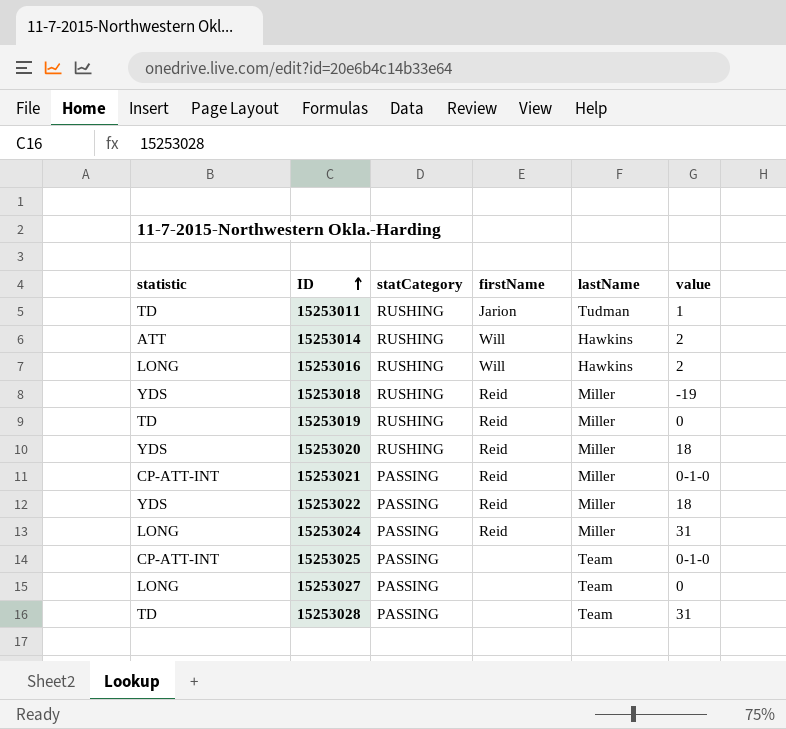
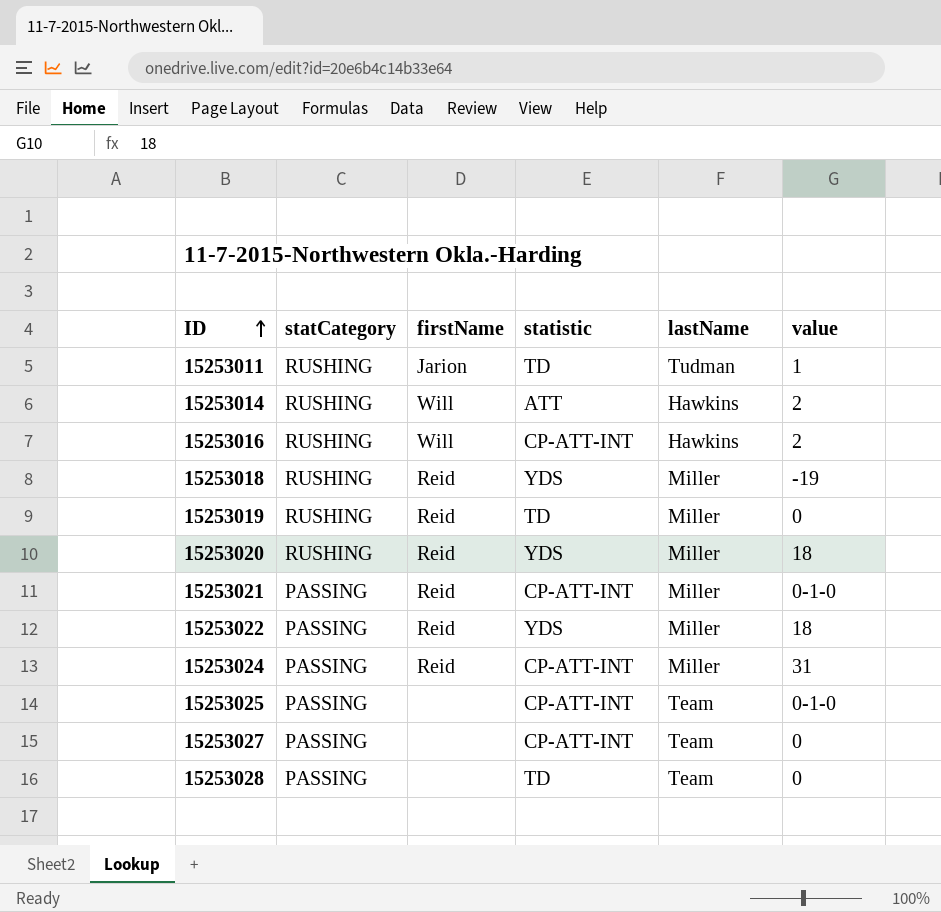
column statistic | position: 1 -> 4
15253016 | statistic: LONG -> CP-ATT-INT
15253024 | statistic: LONG -> CP-ATT-INT
15253027 | statistic: LONG -> CP-ATT-INT
15253028 | value: 31 -> 0

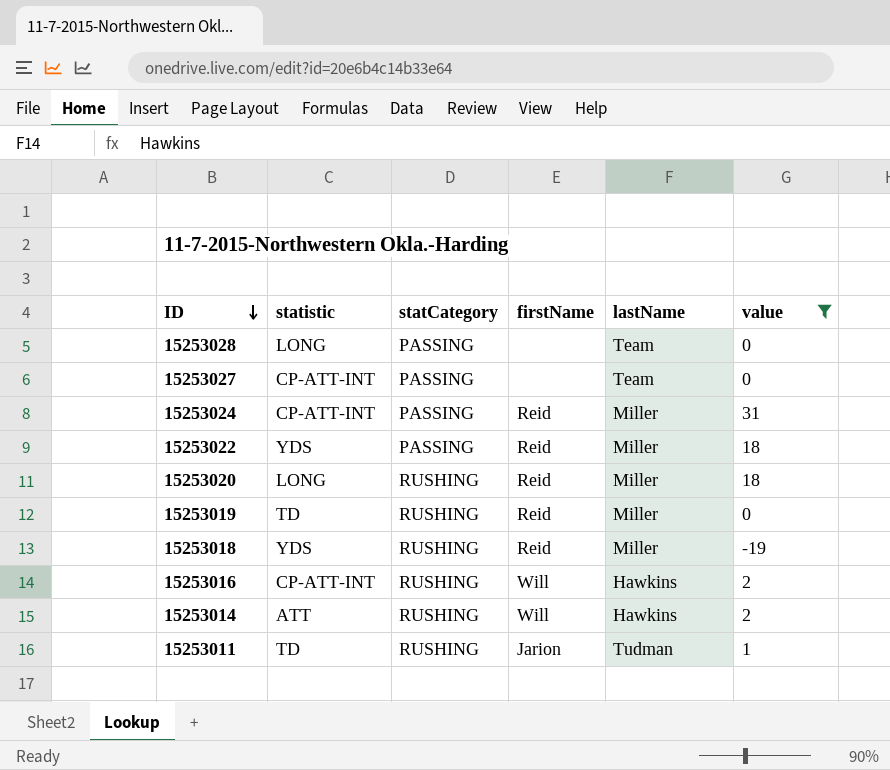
filter: none -> value != 0-1-0
row order: ID ascending -> ID descending
column statistic | position: 4 -> 2
15253028 | statistic: TD -> LONG
15253020 | statistic: YDS -> LONG

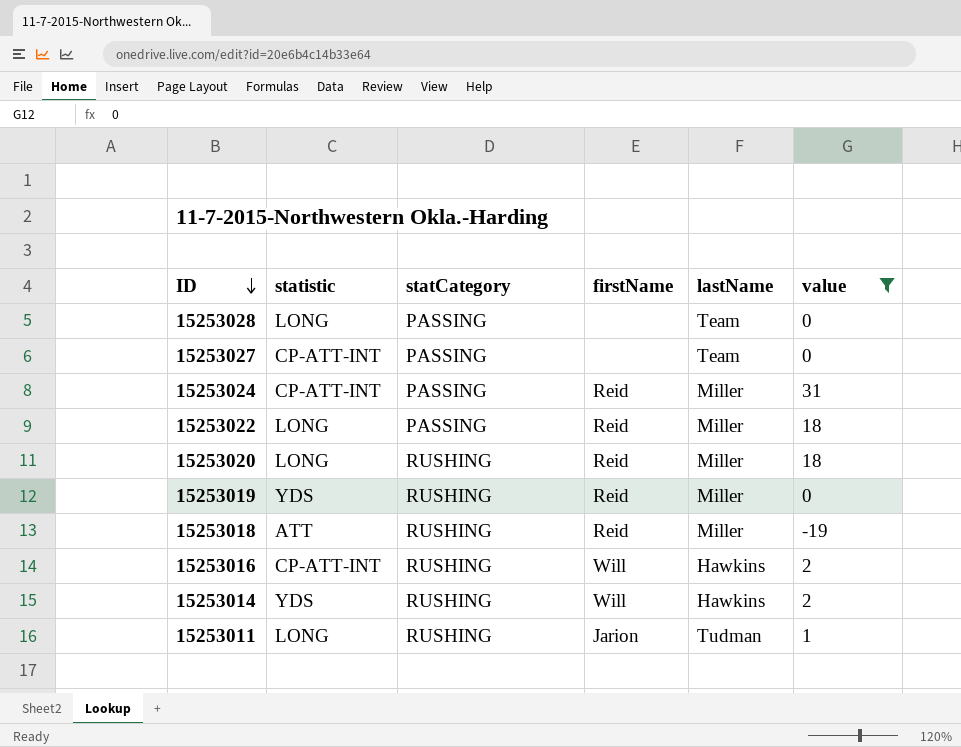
15253022 | statistic: YDS -> LONG
15253019 | statistic: TD -> YDS
15253018 | statistic: YDS -> ATT
15253014 | statistic: ATT -> YDS
15253011 | statistic: TD -> LONG

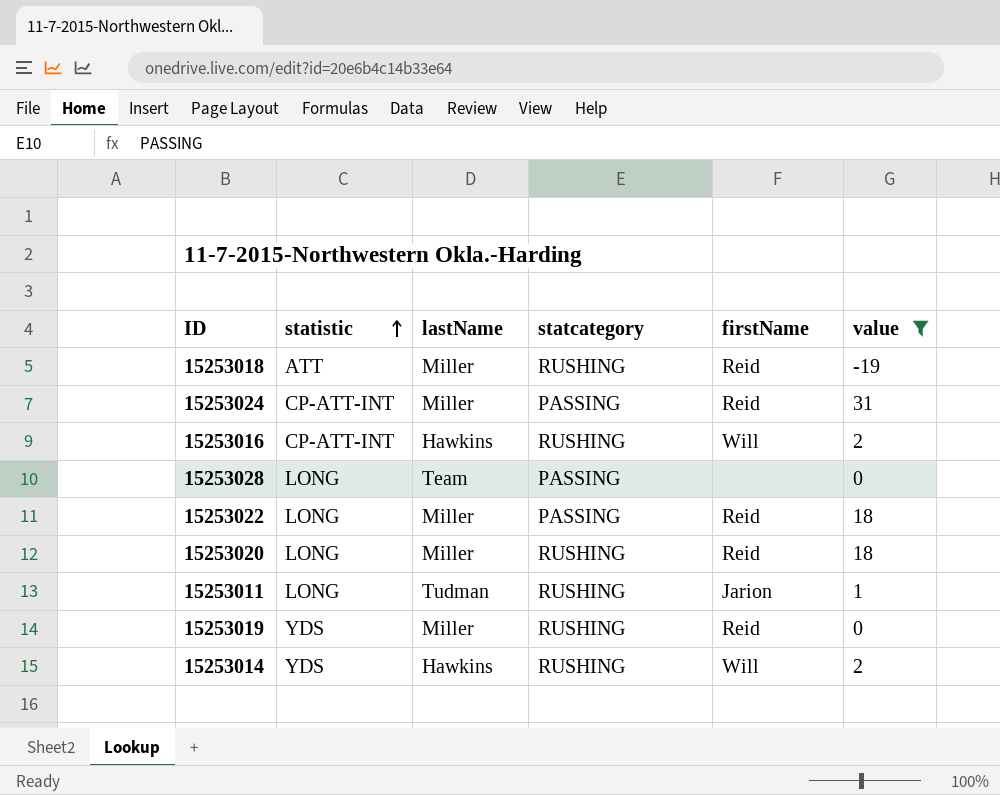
row order: ID descending -> statistic ascending
column lastName | position: 5 -> 3
column name: statCategory -> statcategory
row 15253027: CP-ATT-INT | PASSING | none | Team | 0 -> none

